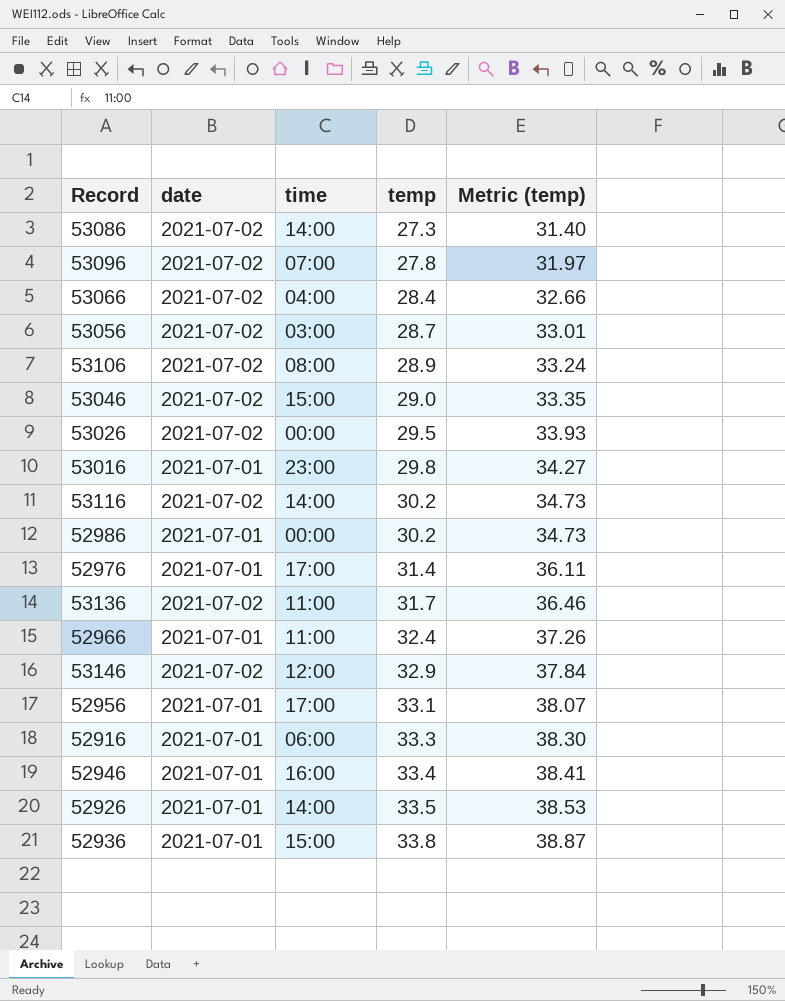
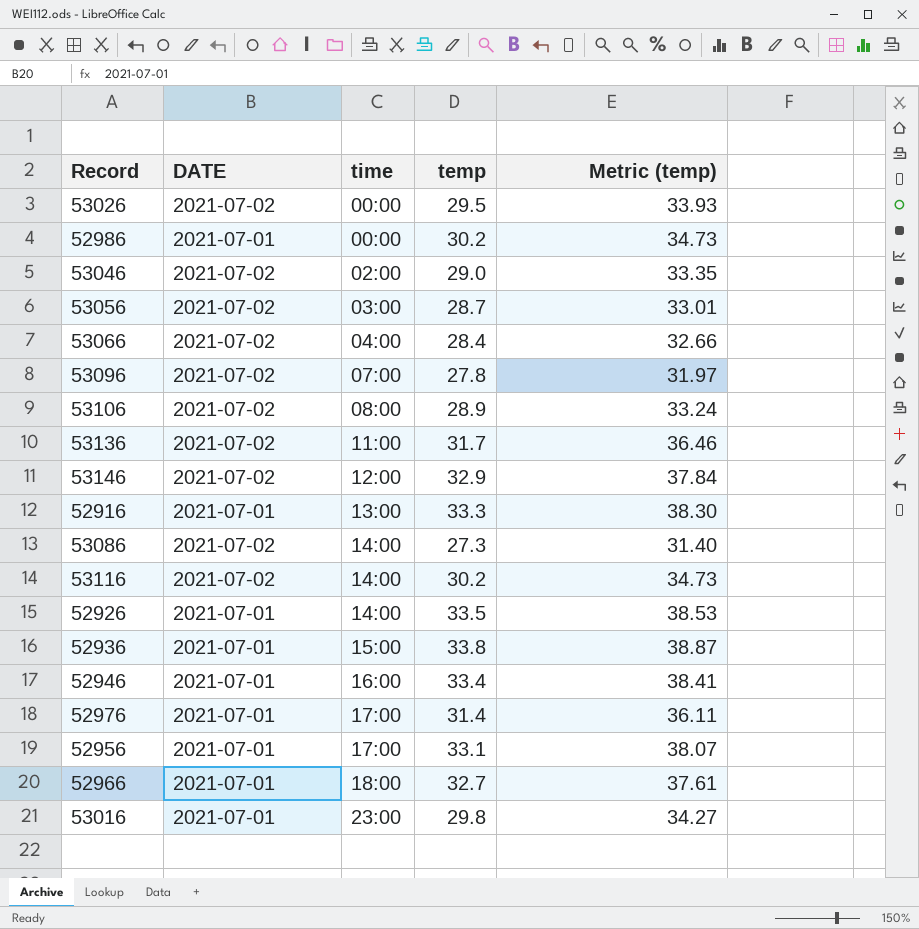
row order: temp ascending -> time ascending
column name: date -> DATE
53046 | time: 15:00 -> 02:00
52916 | time: 06:00 -> 13:00
52966 | time: 11:00 -> 18:00
52966 | temp: 32.4 -> 32.7
52966 | Metric (temp): 37.26 -> 37.61

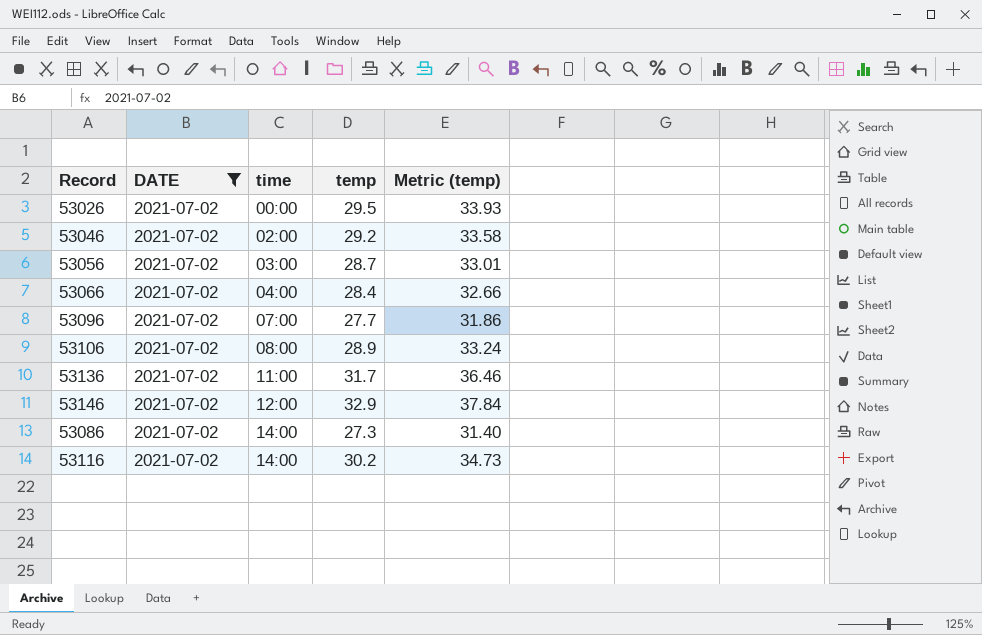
filter: none -> DATE = 2021-07-02
53046 | temp: 29.0 -> 29.2
53046 | Metric (temp): 33.35 -> 33.58
53096 | temp: 27.8 -> 27.7
53096 | Metric (temp): 31.97 -> 31.86

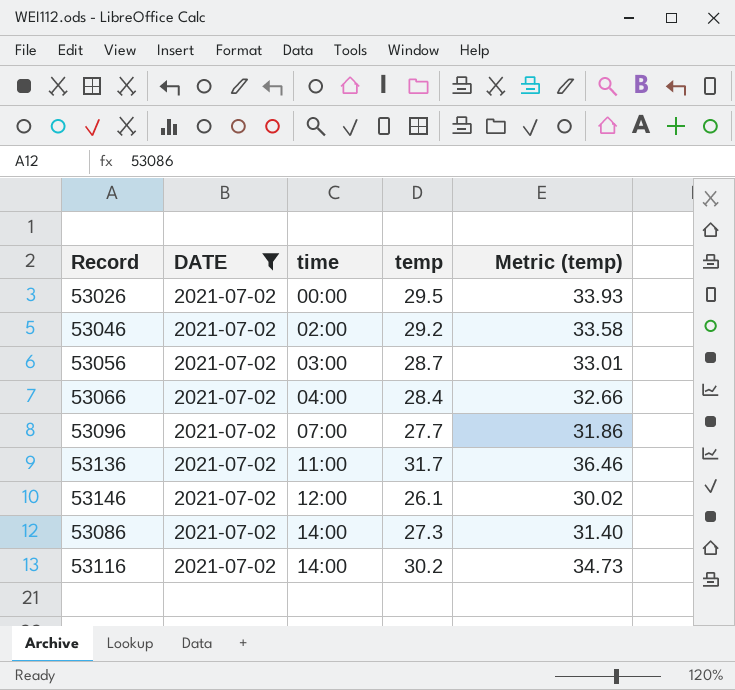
row 53106: 2021-07-02 | 08:00 | 28.9 | 33.24 -> none
53146 | temp: 32.9 -> 26.1
53146 | Metric (temp): 37.84 -> 30.02

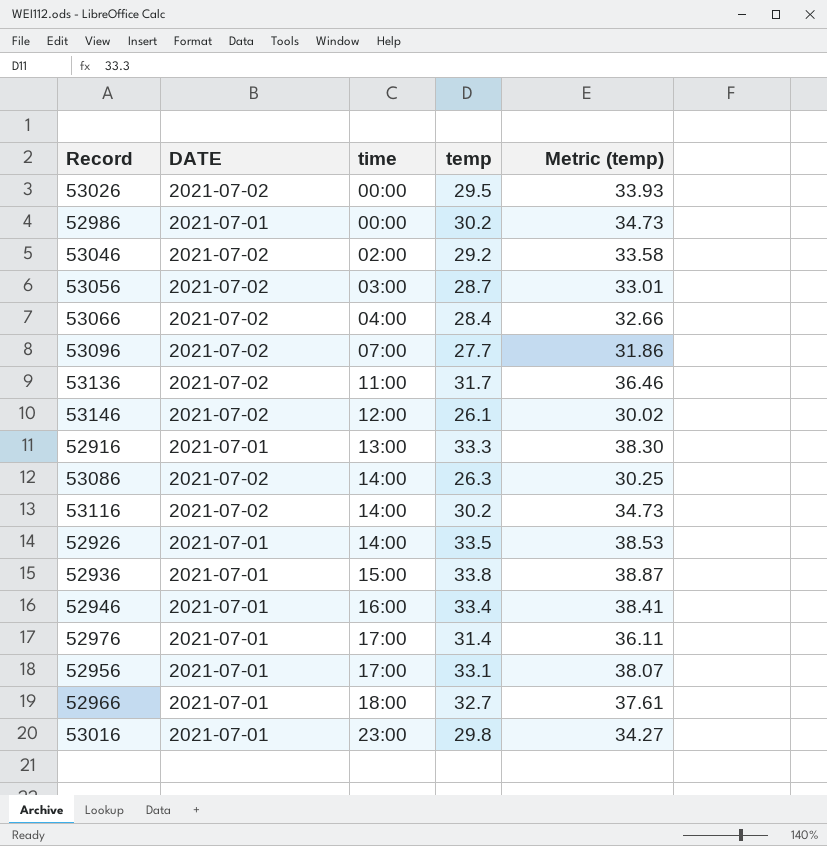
filter: DATE = 2021-07-02 -> none
53086 | temp: 27.3 -> 26.3
53086 | Metric (temp): 31.40 -> 30.25

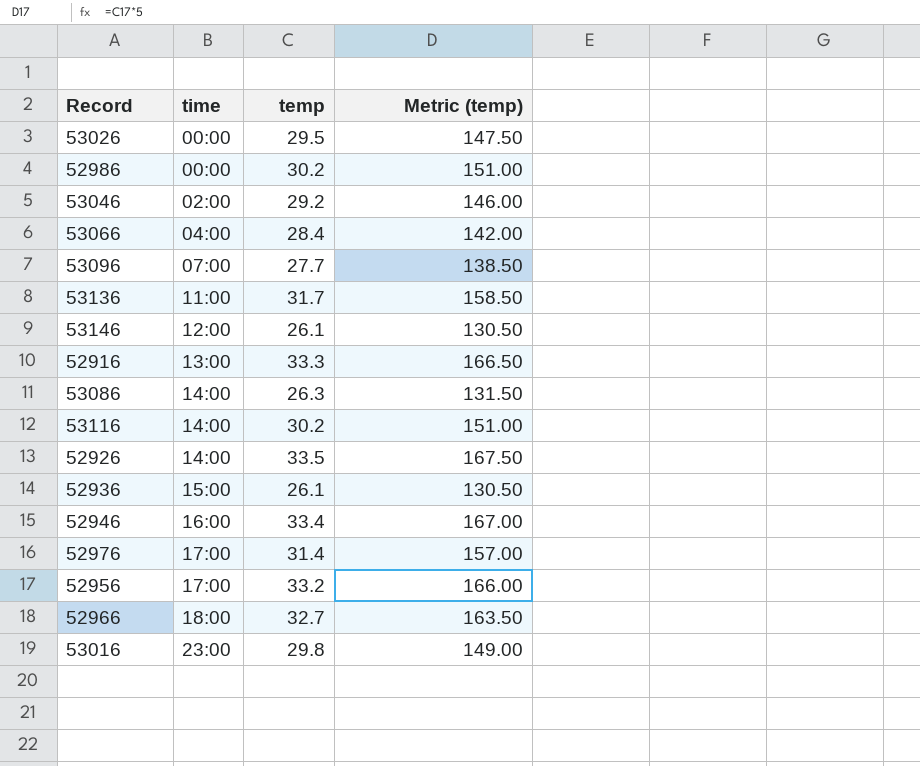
column DATE | position: 2 -> none
column Metric (temp) | formula: [temp] * 1.15 -> [temp] * 5
row 53056: 2021-07-02 | 03:00 | 28.7 | 33.01 -> none
52936 | temp: 33.8 -> 26.1
52956 | temp: 33.1 -> 33.2

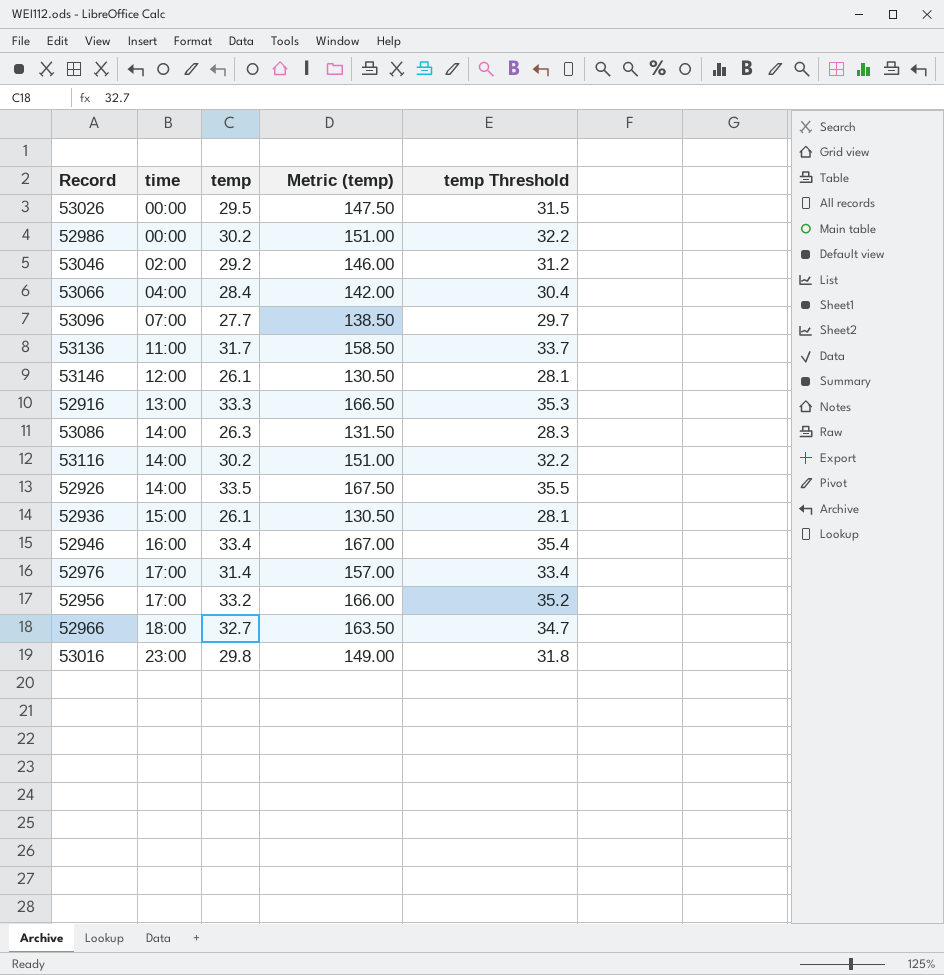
column temp Threshold | formula: none -> [temp] + 2

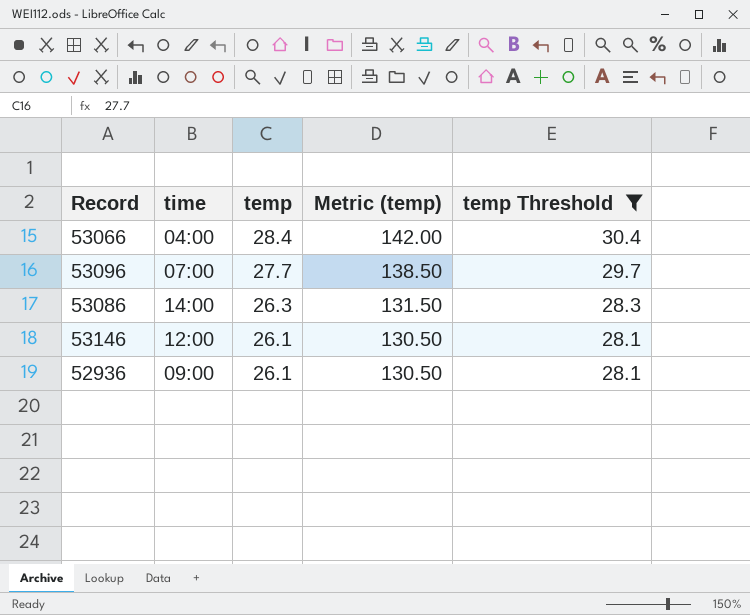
filter: none -> temp Threshold <= 30.4
row order: time ascending -> temp descending
52936 | time: 15:00 -> 09:00

